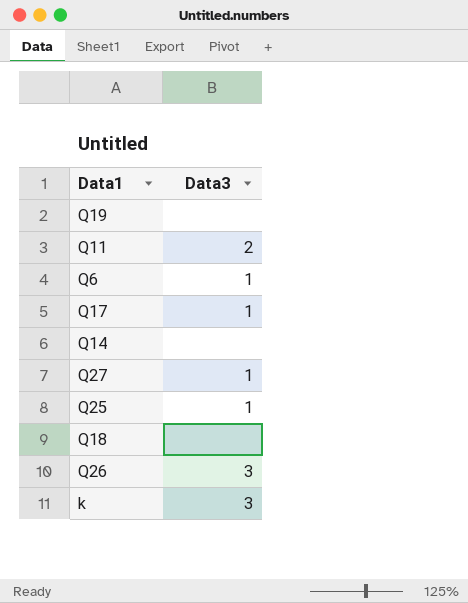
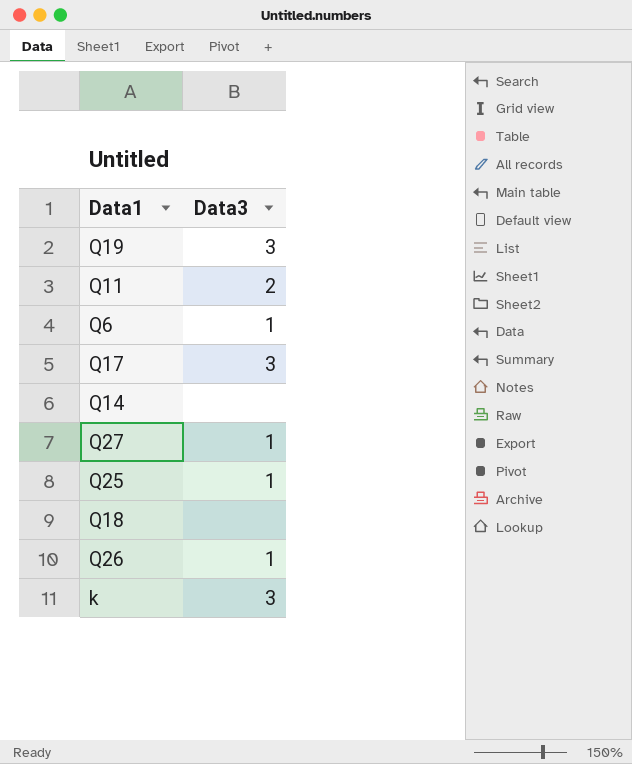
Q19 | Data3: none -> 3
Q17 | Data3: 1 -> 3
Q26 | Data3: 3 -> 1

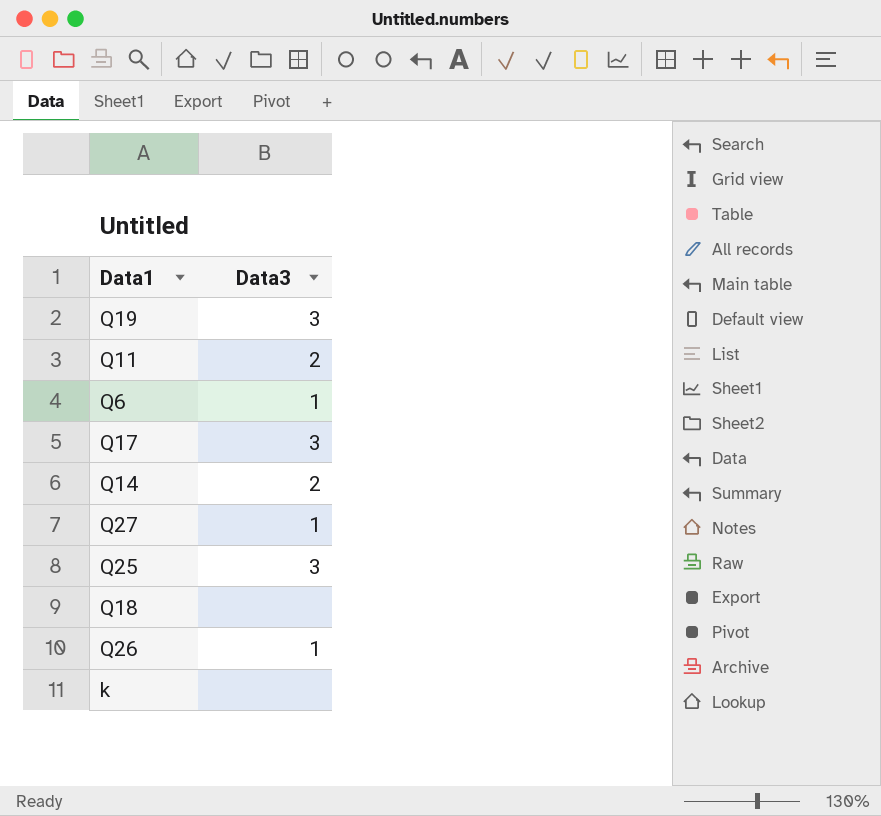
Q14 | Data3: none -> 2
Q25 | Data3: 1 -> 3
k | Data3: 3 -> none

